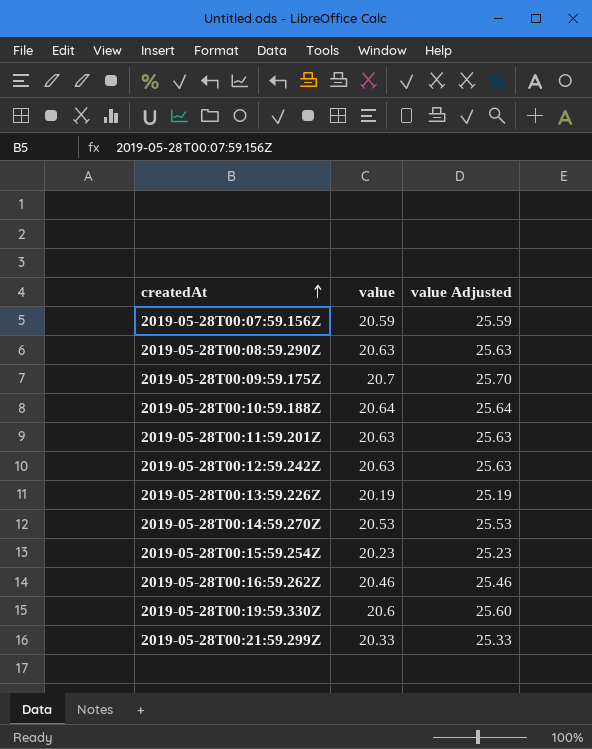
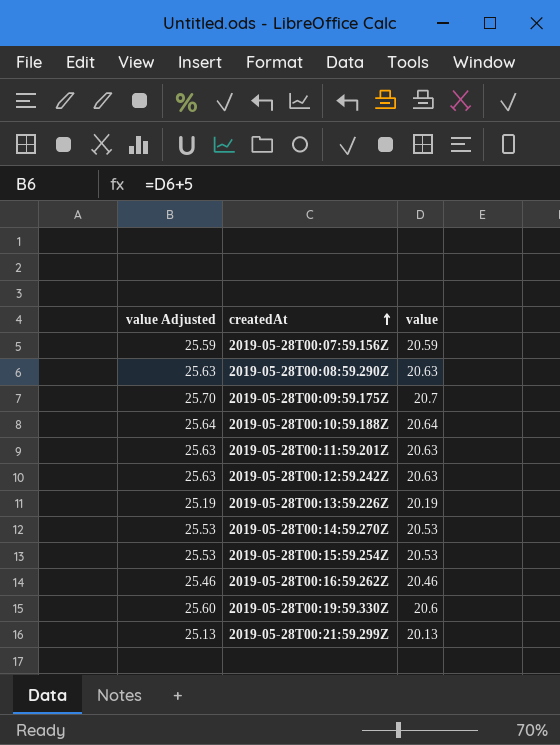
column value Adjusted | position: 3 -> 1
2019-05-28T00:15:59.254Z | value Adjusted: 25.23 -> 25.53
2019-05-28T00:15:59.254Z | value: 20.23 -> 20.53
2019-05-28T00:21:59.299Z | value Adjusted: 25.33 -> 25.13
2019-05-28T00:21:59.299Z | value: 20.33 -> 20.13

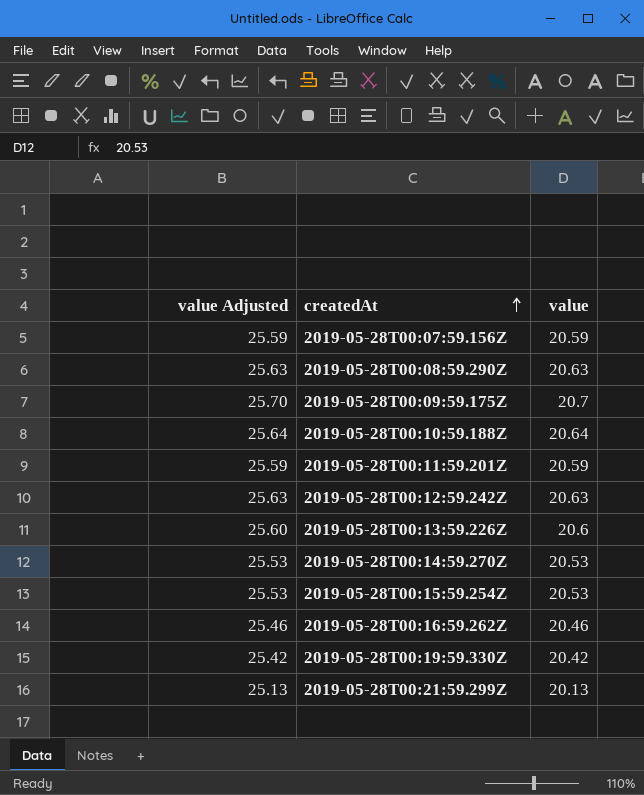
2019-05-28T00:11:59.201Z | value Adjusted: 25.63 -> 25.59
2019-05-28T00:11:59.201Z | value: 20.63 -> 20.59
2019-05-28T00:13:59.226Z | value Adjusted: 25.19 -> 25.60
2019-05-28T00:13:59.226Z | value: 20.19 -> 20.6
2019-05-28T00:19:59.330Z | value Adjusted: 25.60 -> 25.42
2019-05-28T00:19:59.330Z | value: 20.6 -> 20.42

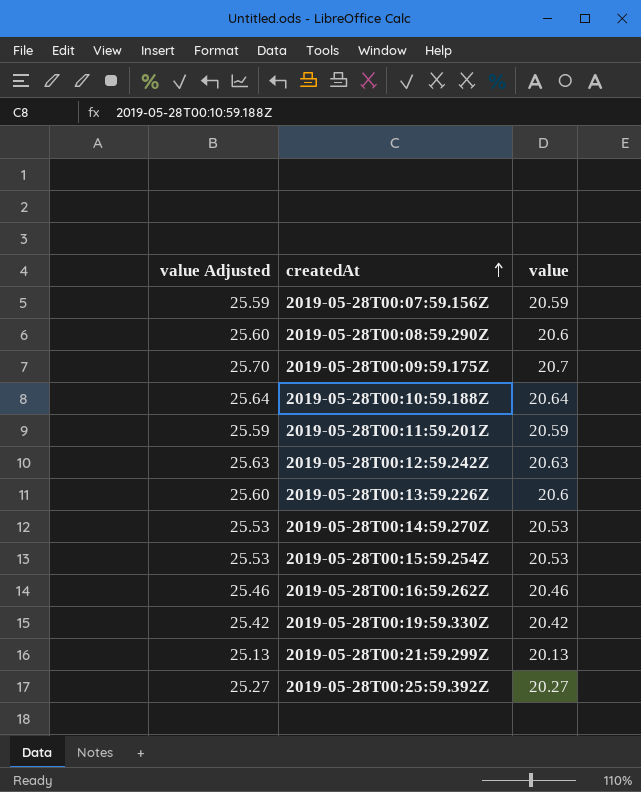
2019-05-28T00:08:59.290Z | value Adjusted: 25.63 -> 25.60
2019-05-28T00:08:59.290Z | value: 20.63 -> 20.6
row 2019-05-28T00:25:59.392Z: none -> 25.27 | 20.27

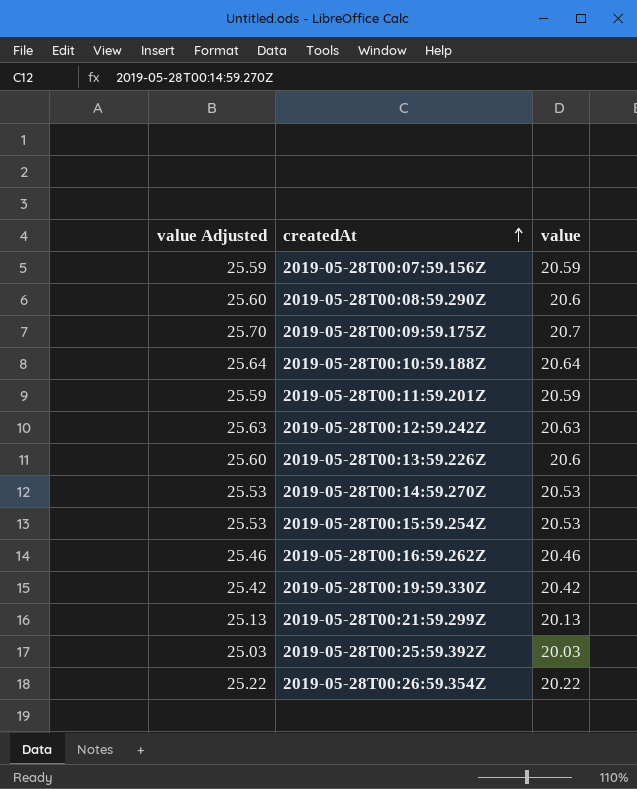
2019-05-28T00:25:59.392Z | value Adjusted: 25.27 -> 25.03
2019-05-28T00:25:59.392Z | value: 20.27 -> 20.03
row 2019-05-28T00:26:59.354Z: none -> 25.22 | 20.22

